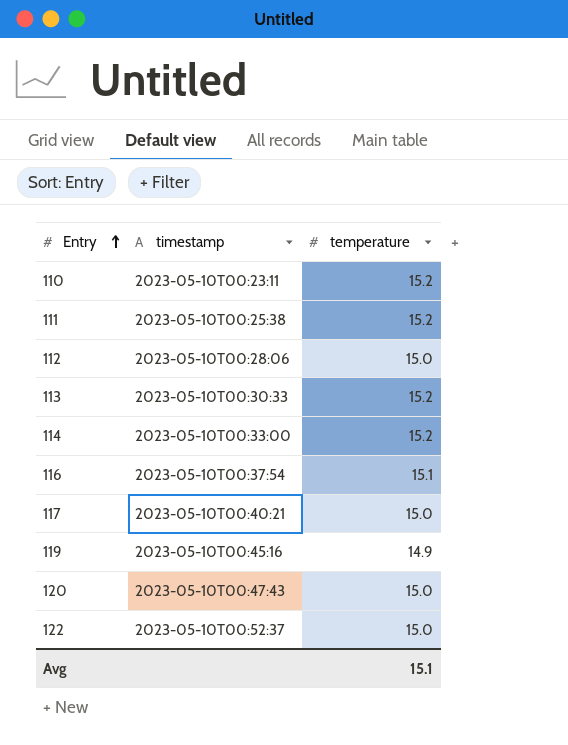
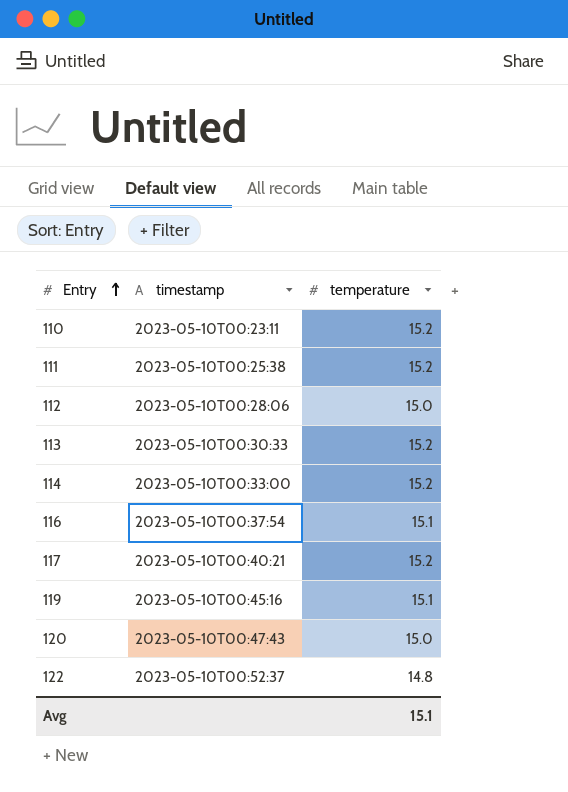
117 | temperature: 15.0 -> 15.2
119 | temperature: 14.9 -> 15.1
122 | temperature: 15.0 -> 14.8

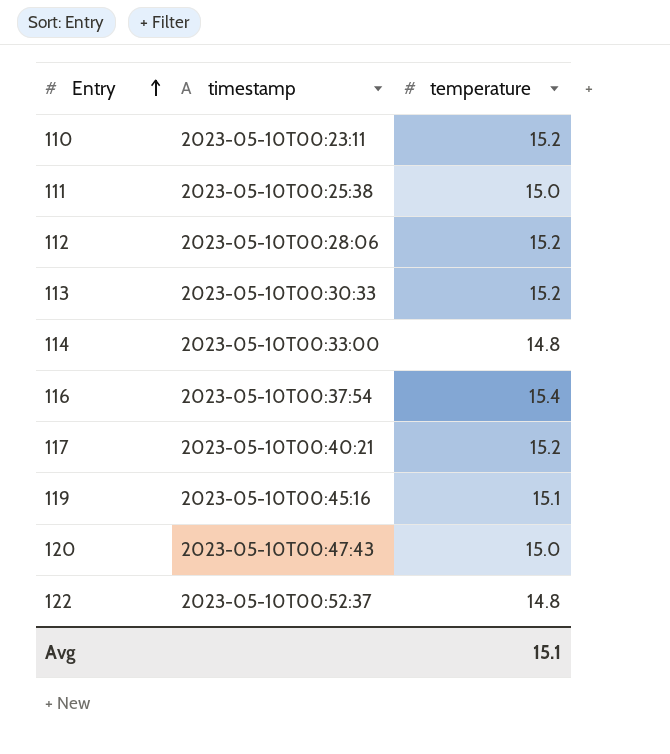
111 | temperature: 15.2 -> 15.0
112 | temperature: 15.0 -> 15.2
114 | temperature: 15.2 -> 14.8
116 | temperature: 15.1 -> 15.4

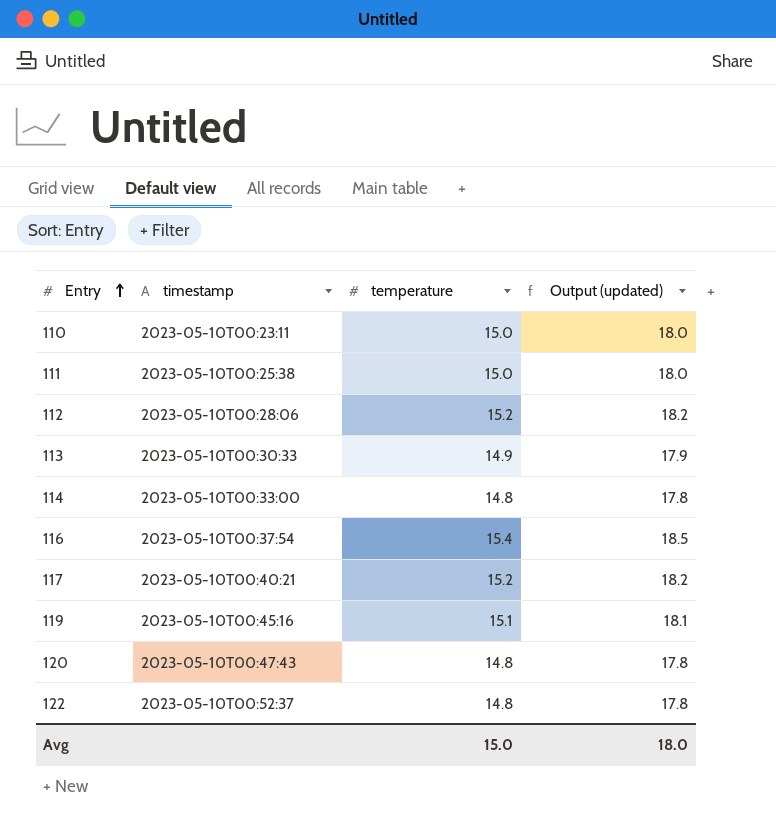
column Output (updated) | formula: none -> [temperature] * 1.2
110 | temperature: 15.2 -> 15.0
113 | temperature: 15.2 -> 14.9
120 | temperature: 15.0 -> 14.8
Avg | temperature: 15.1 -> 15.0

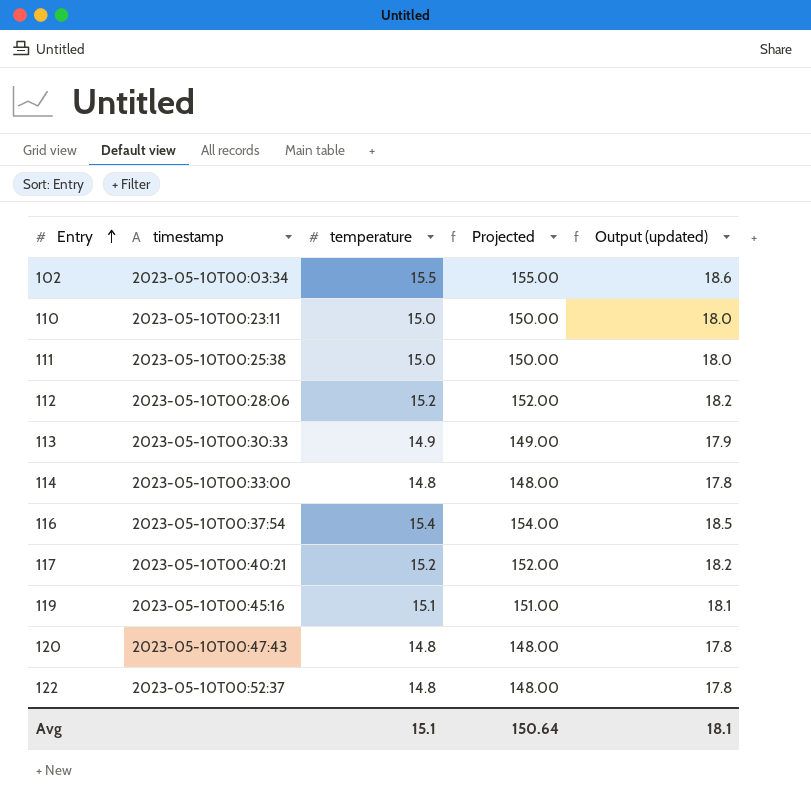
column Projected | formula: none -> [temperature] * 10
row 102: none -> 2023-05-10T00:03:34 | 15.5 | 155.00 | 18.6
Avg | temperature: 15.0 -> 15.1
Avg | Output (updated): 18.0 -> 18.1

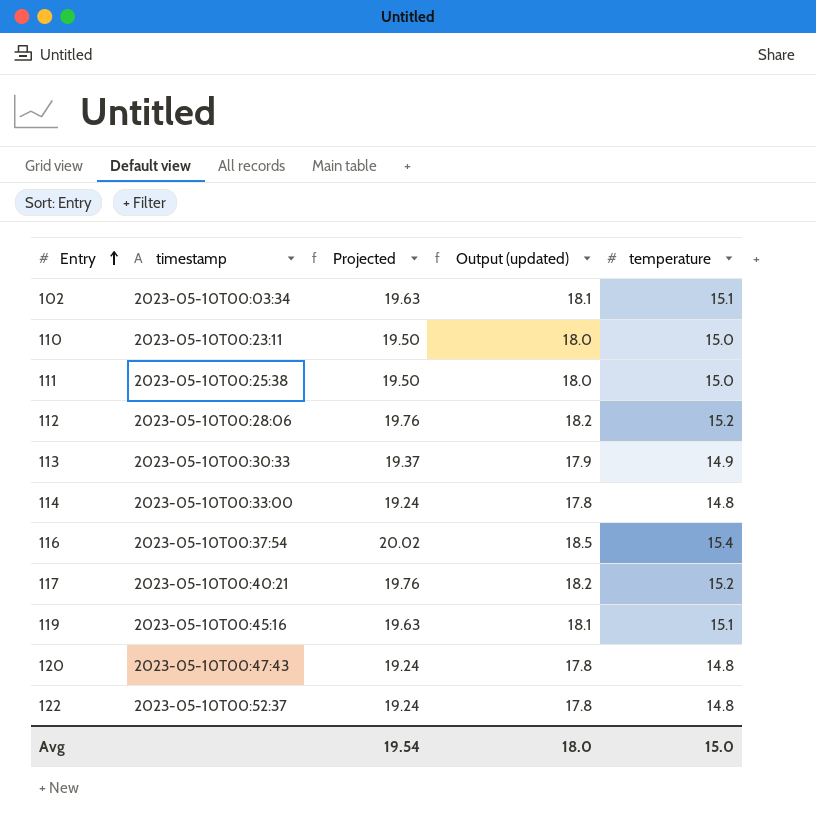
column Projected | formula: [temperature] * 10 -> [temperature] * 1.3
column temperature | position: 3 -> 5
102 | Output (updated): 18.6 -> 18.1
102 | temperature: 15.5 -> 15.1
Avg | Projected: 150.64 -> 19.54
Avg | Output (updated): 18.1 -> 18.0
Avg | temperature: 15.1 -> 15.0

